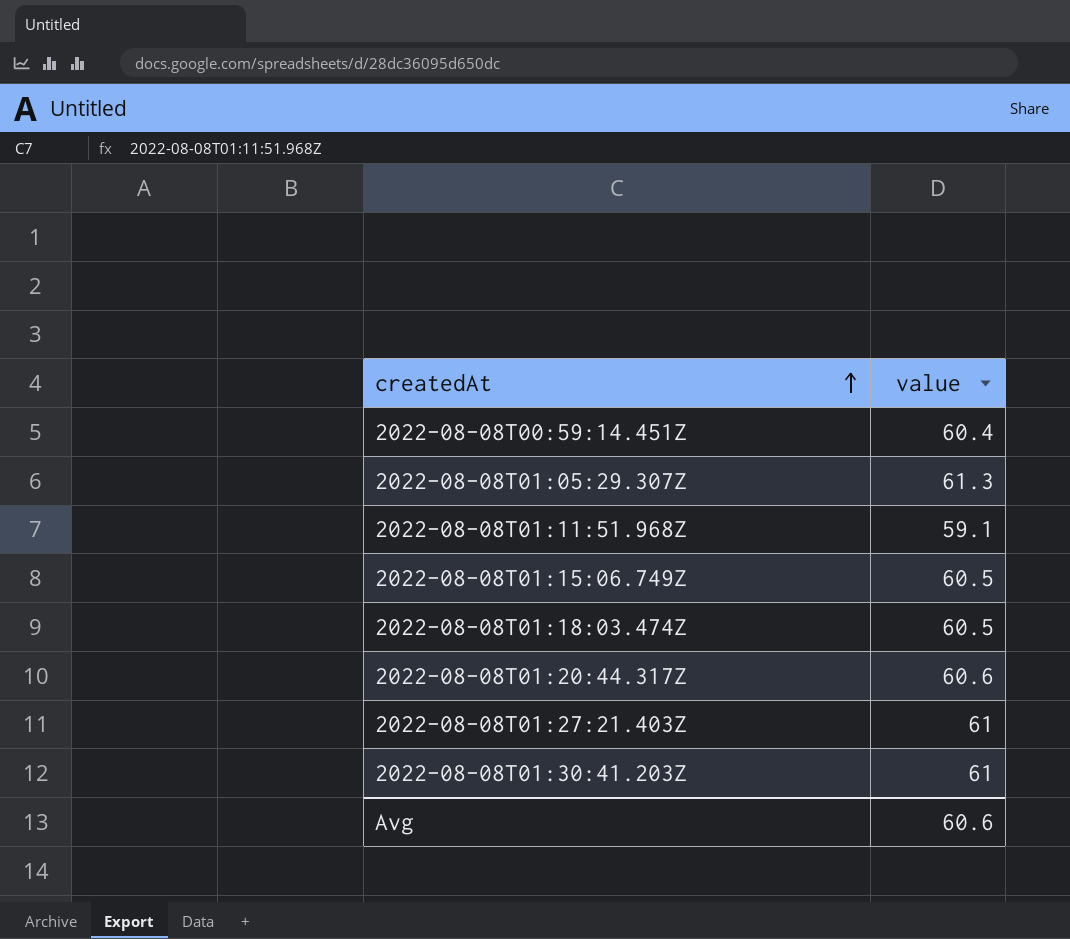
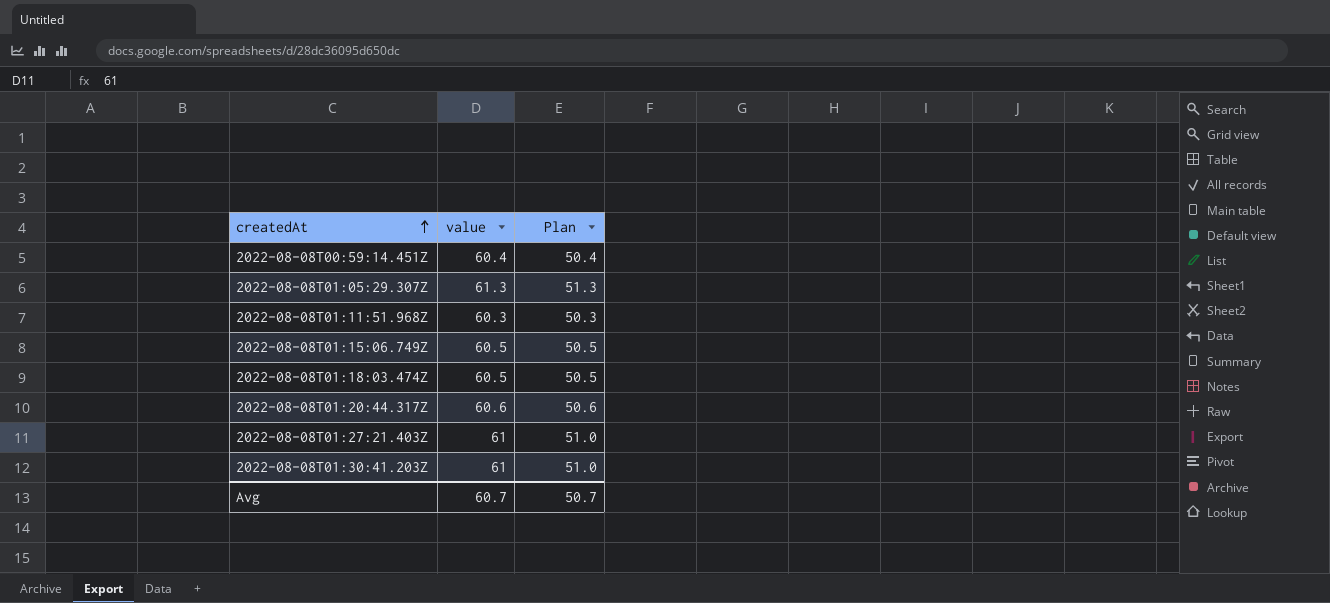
column Plan | formula: none -> [value] - 10
2022-08-08T01:11:51.968Z | value: 59.1 -> 60.3
Avg | value: 60.6 -> 60.7

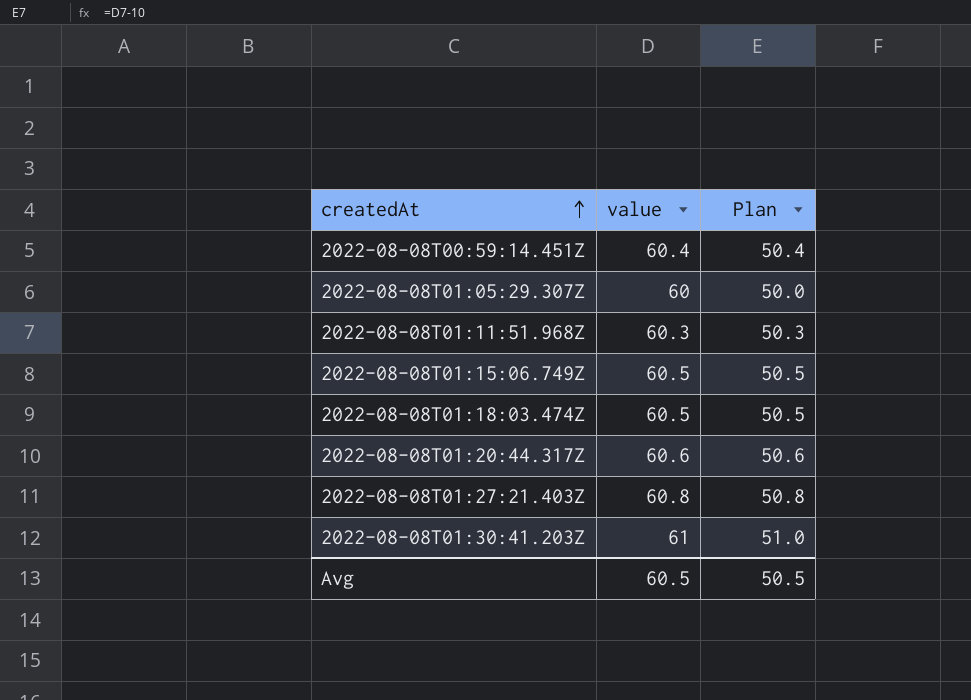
2022-08-08T01:05:29.307Z | value: 61.3 -> 60
2022-08-08T01:05:29.307Z | Plan: 51.3 -> 50.0
2022-08-08T01:27:21.403Z | value: 61 -> 60.8
2022-08-08T01:27:21.403Z | Plan: 51.0 -> 50.8
Avg | value: 60.7 -> 60.5
Avg | Plan: 50.7 -> 50.5

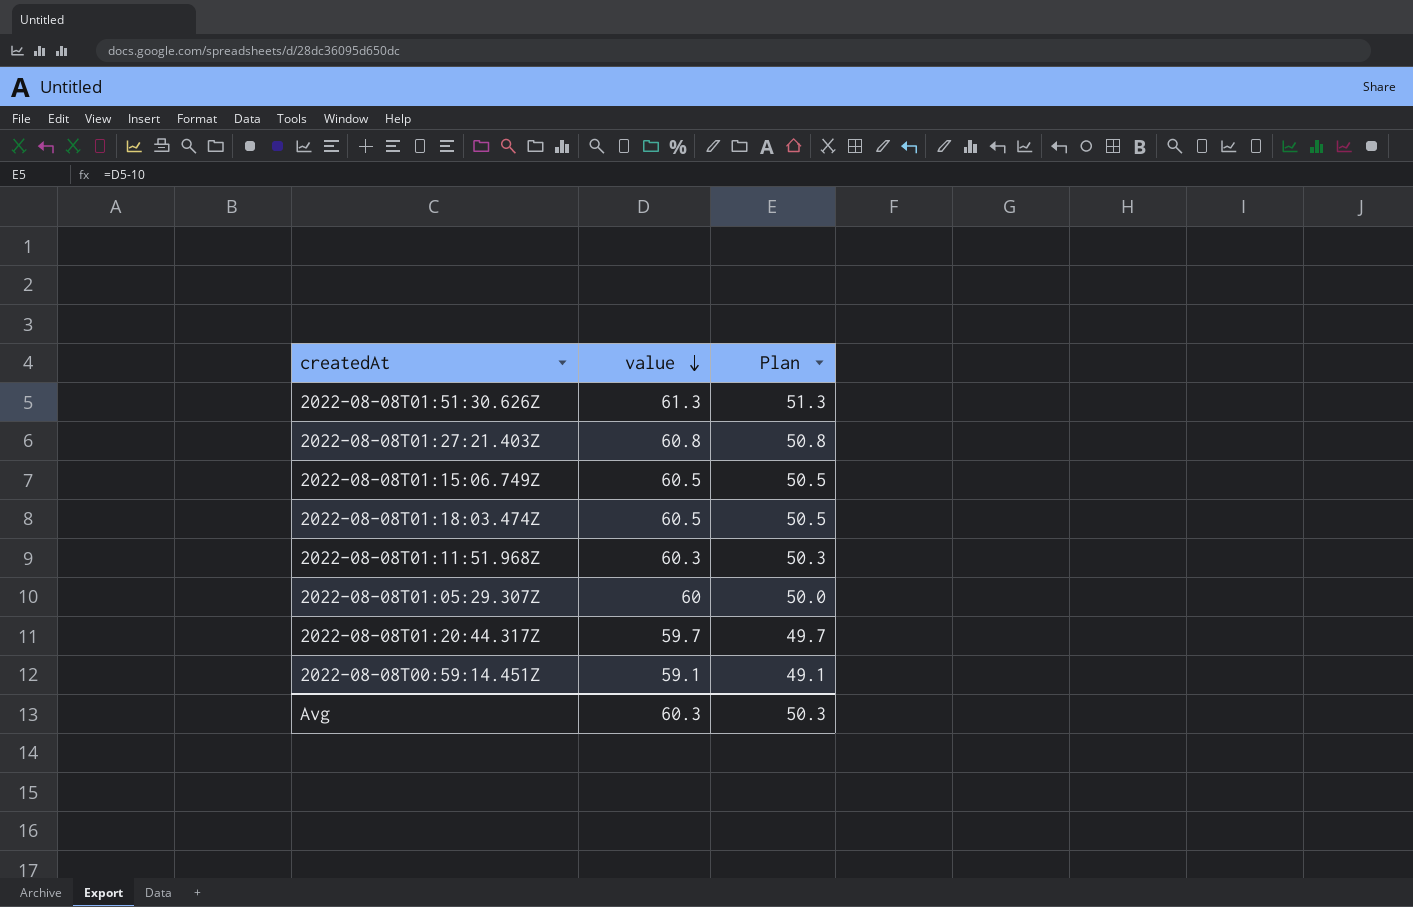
row order: createdAt ascending -> value descending
row 2022-08-08T01:30:41.203Z: 61 | 51.0 -> none
row 2022-08-08T01:51:30.626Z: none -> 61.3 | 51.3
2022-08-08T01:20:44.317Z | value: 60.6 -> 59.7
2022-08-08T01:20:44.317Z | Plan: 50.6 -> 49.7
2022-08-08T00:59:14.451Z | value: 60.4 -> 59.1
2022-08-08T00:59:14.451Z | Plan: 50.4 -> 49.1
Avg | value: 60.5 -> 60.3
Avg | Plan: 50.5 -> 50.3

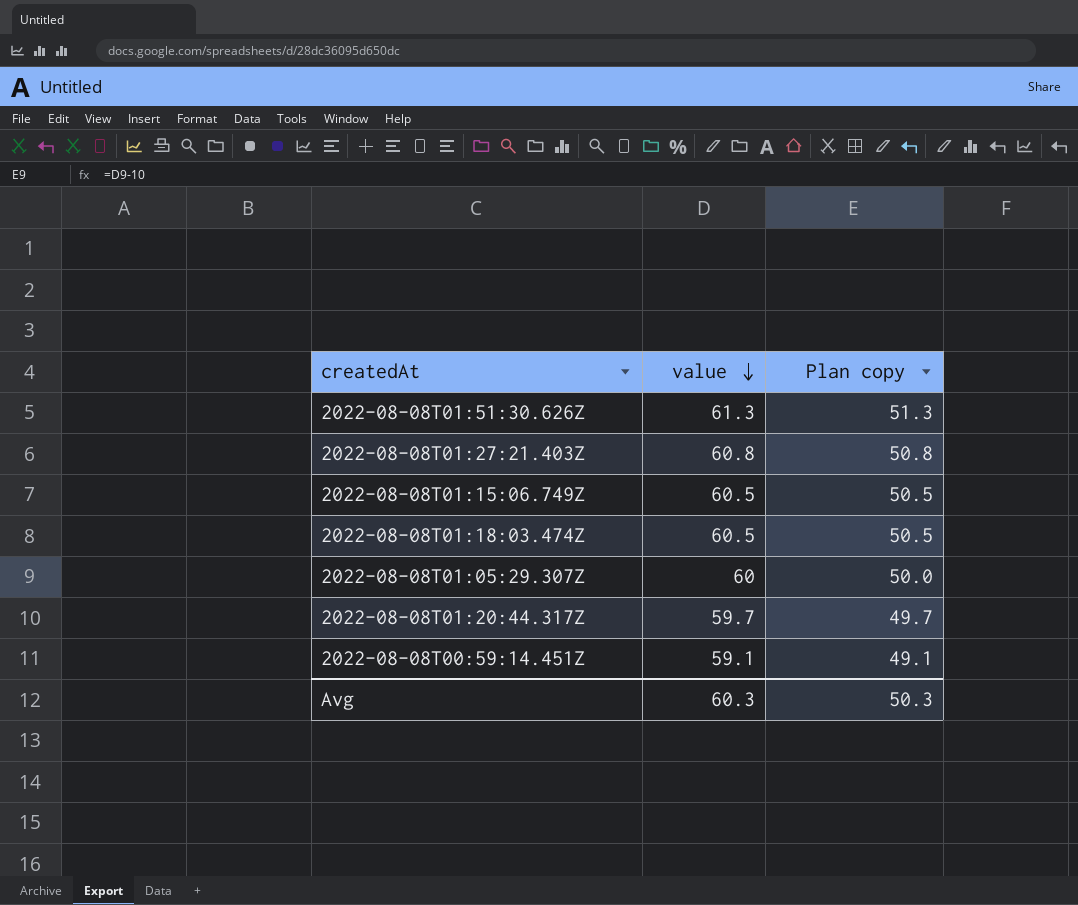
column name: Plan -> Plan copy
row 2022-08-08T01:11:51.968Z: 60.3 | 50.3 -> none

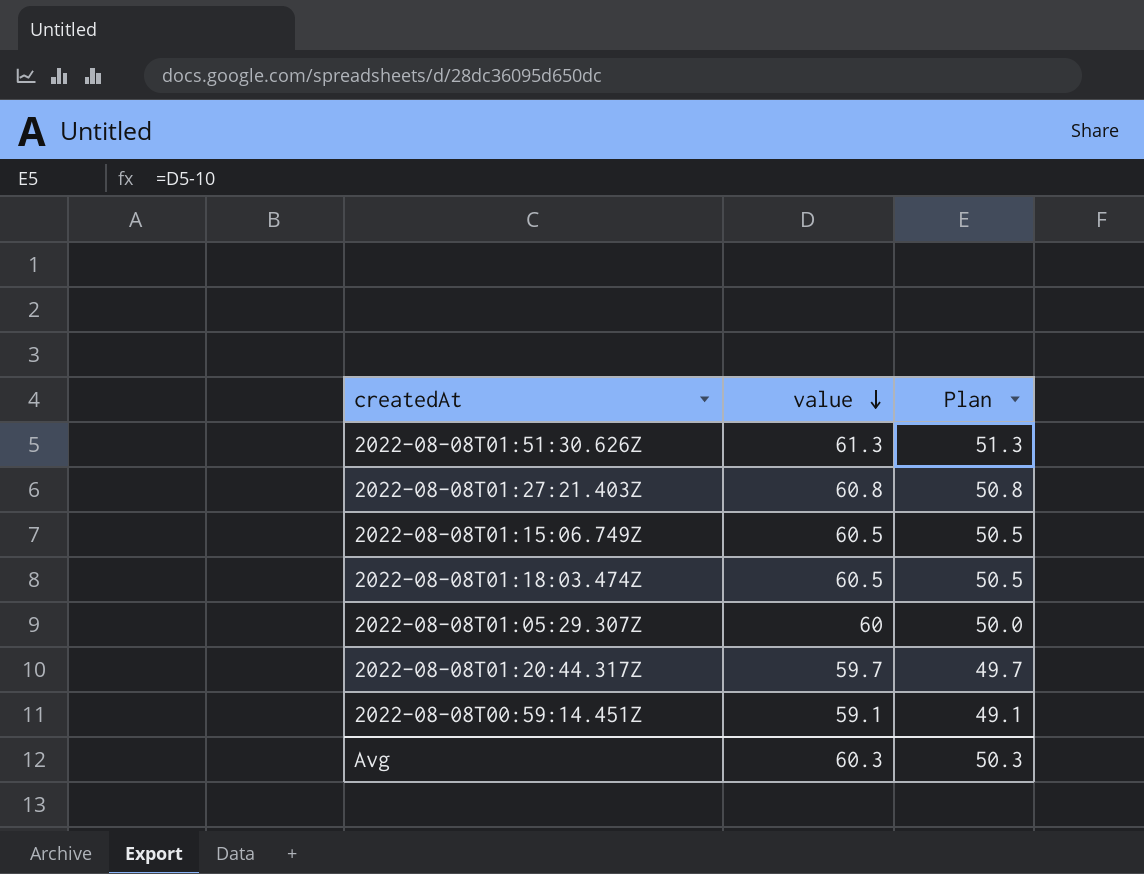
column name: Plan copy -> Plan

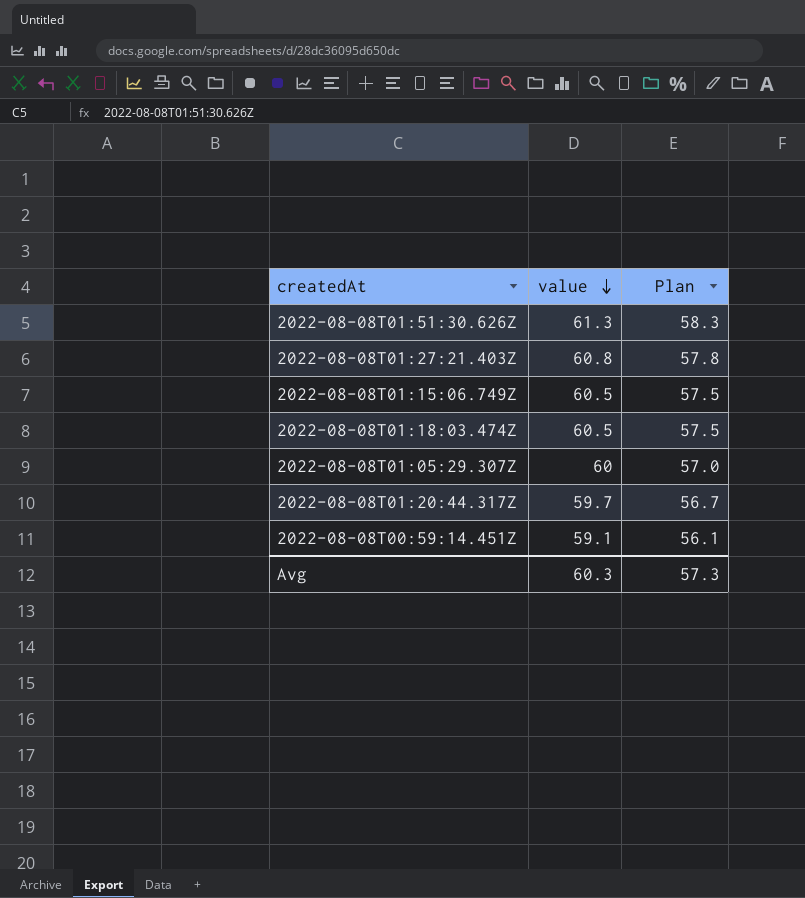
column Plan | formula: [value] - 10 -> [value] - 3
Avg | Plan: 50.3 -> 57.3

